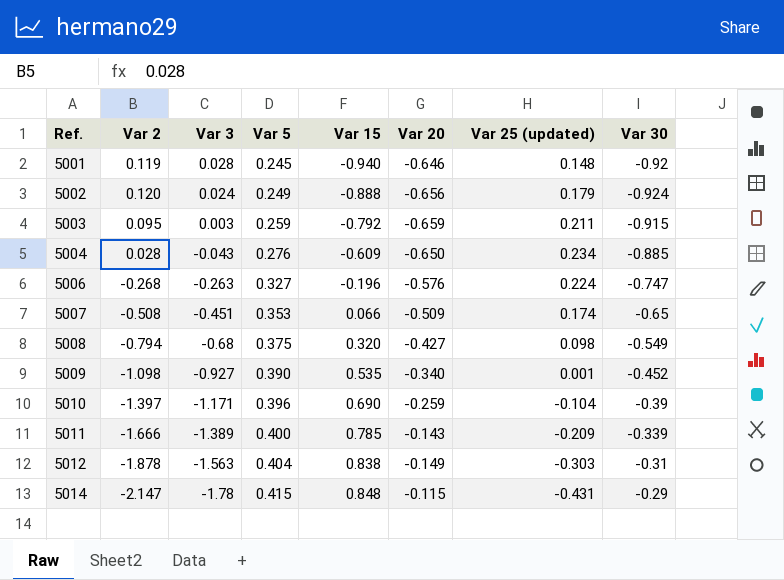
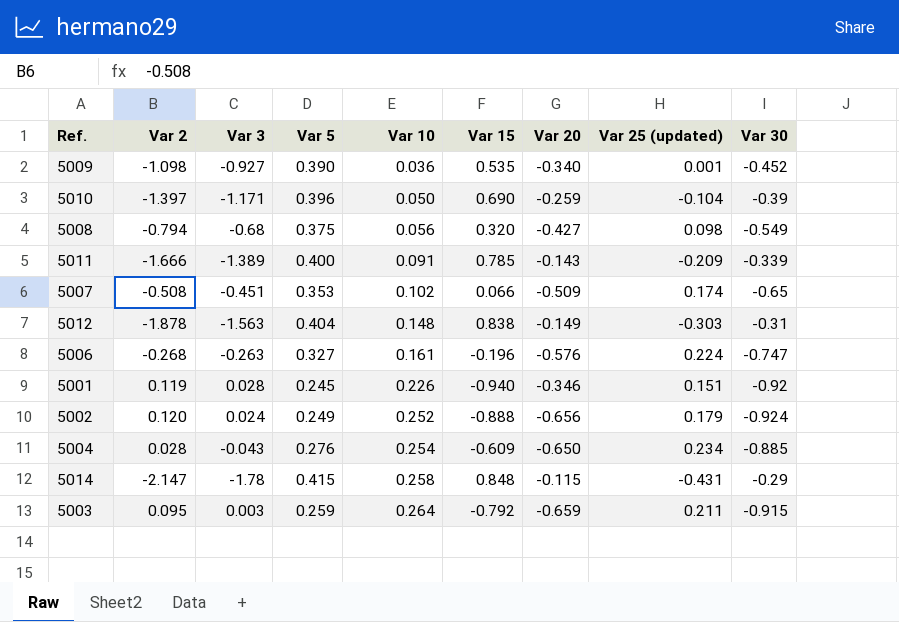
row order: Ref. ascending -> Var 10 ascending
column Var 10 | position: none -> 5
5001 | Var 20: -0.646 -> -0.346
5001 | Var 25 (updated): 0.148 -> 0.151

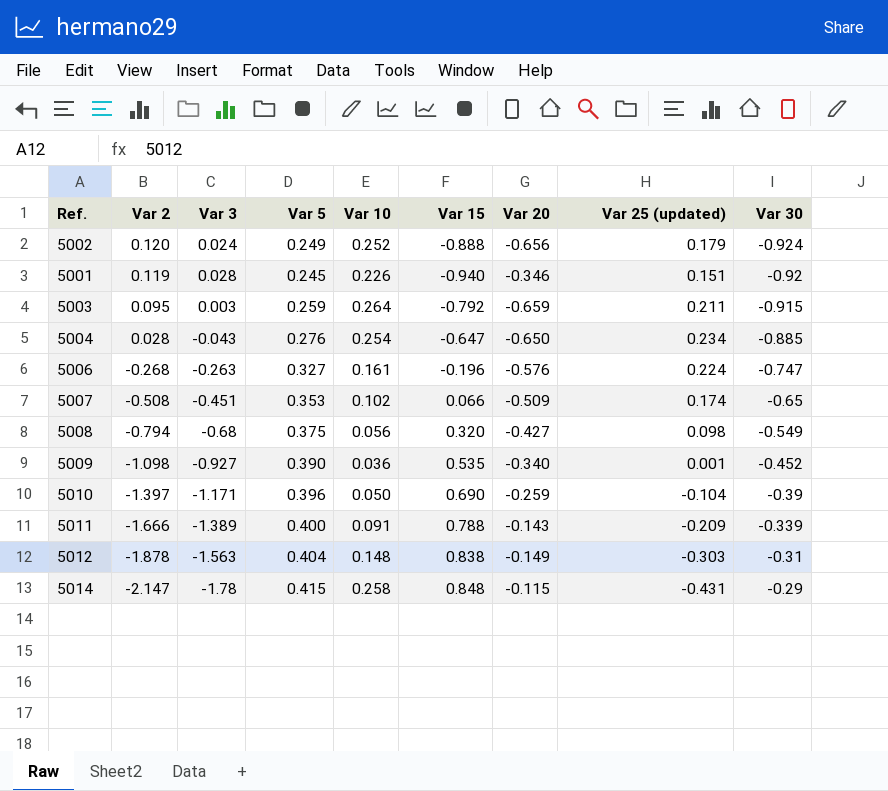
row order: Var 10 ascending -> Var 2 descending
5004 | Var 15: -0.609 -> -0.647
5011 | Var 15: 0.785 -> 0.788

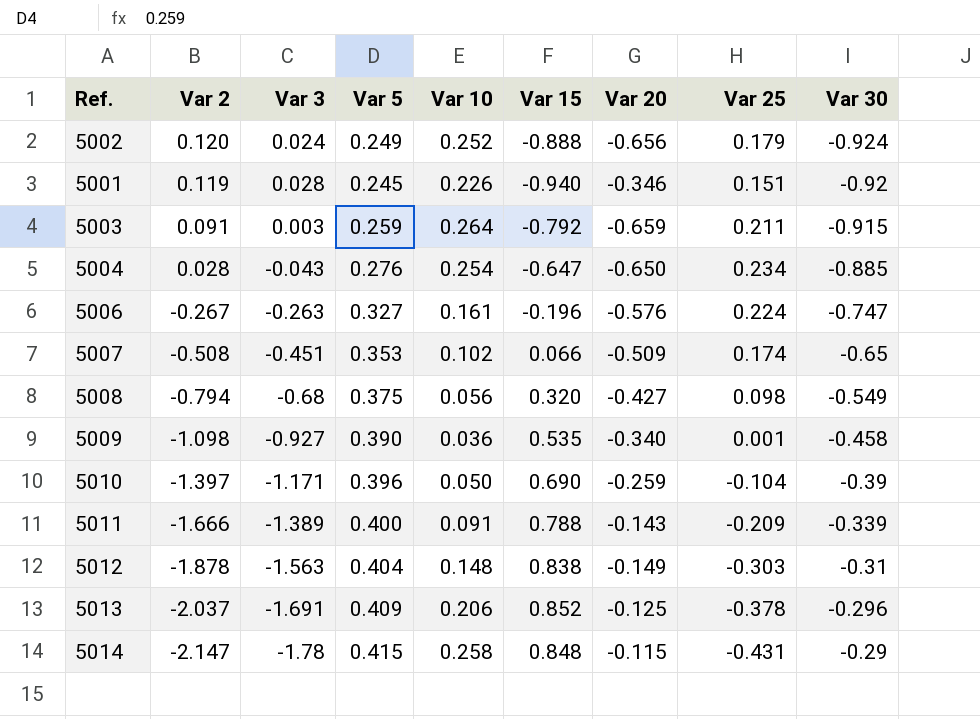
column name: Var 25 (updated) -> Var 25
5003 | Var 2: 0.095 -> 0.091
5006 | Var 2: -0.268 -> -0.267
5009 | Var 30: -0.452 -> -0.458
row 5013: none -> -2.037 | -1.691 | 0.409 | 0.206 | 0.852 | -0.125 | -0.378 | -0.296

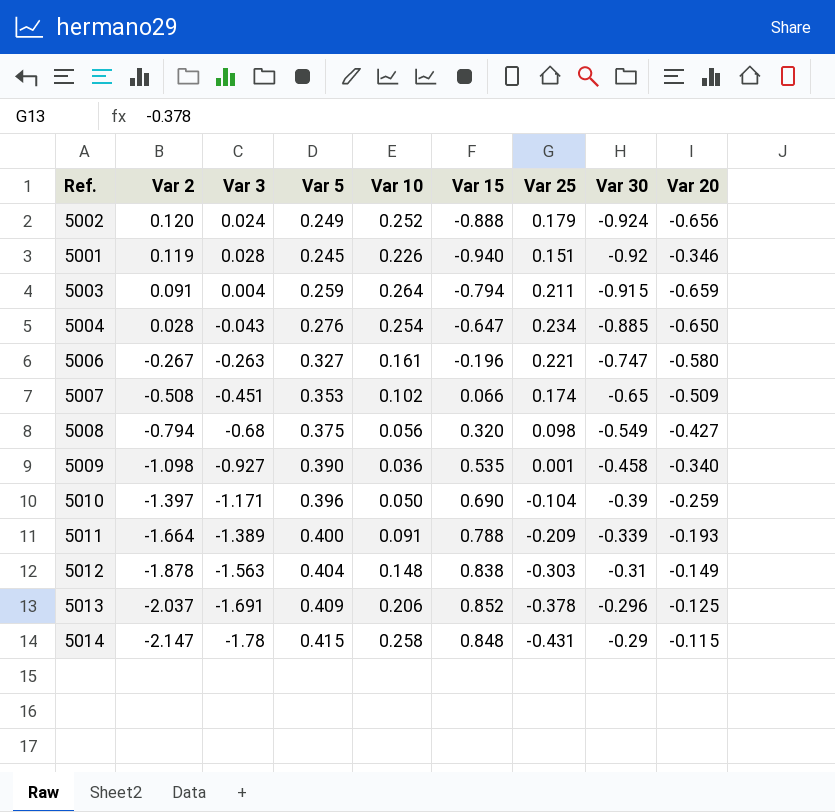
column Var 20 | position: 7 -> 9
5003 | Var 3: 0.003 -> 0.004
5003 | Var 15: -0.792 -> -0.794
5006 | Var 25: 0.224 -> 0.221
5006 | Var 20: -0.576 -> -0.580
5011 | Var 2: -1.666 -> -1.664
5011 | Var 20: -0.143 -> -0.193

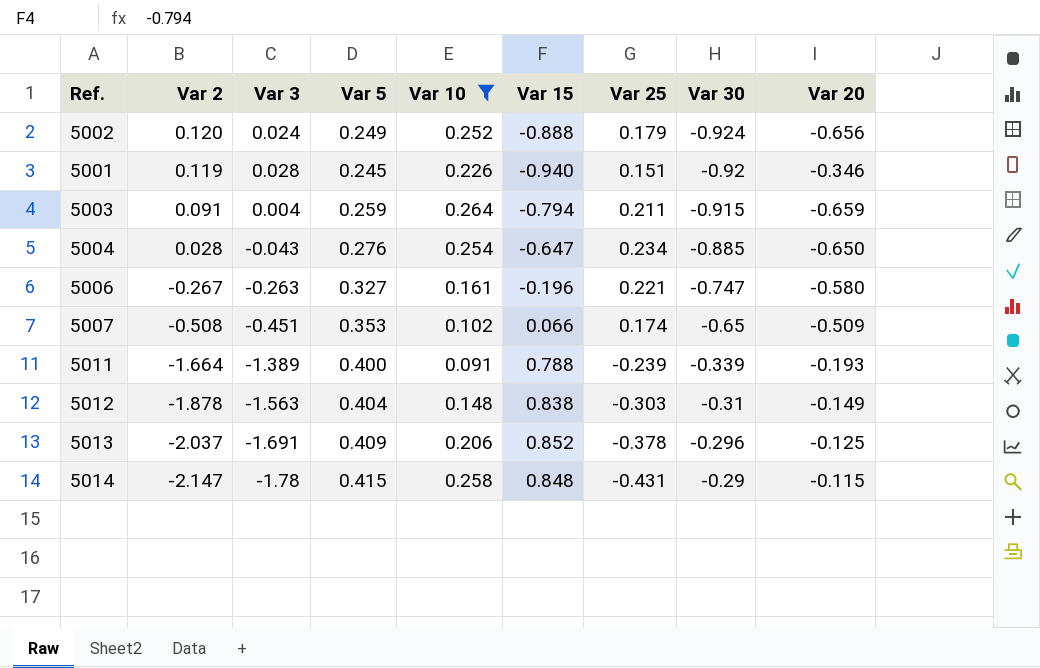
filter: none -> Var 10 >= 0.091
5011 | Var 25: -0.209 -> -0.239

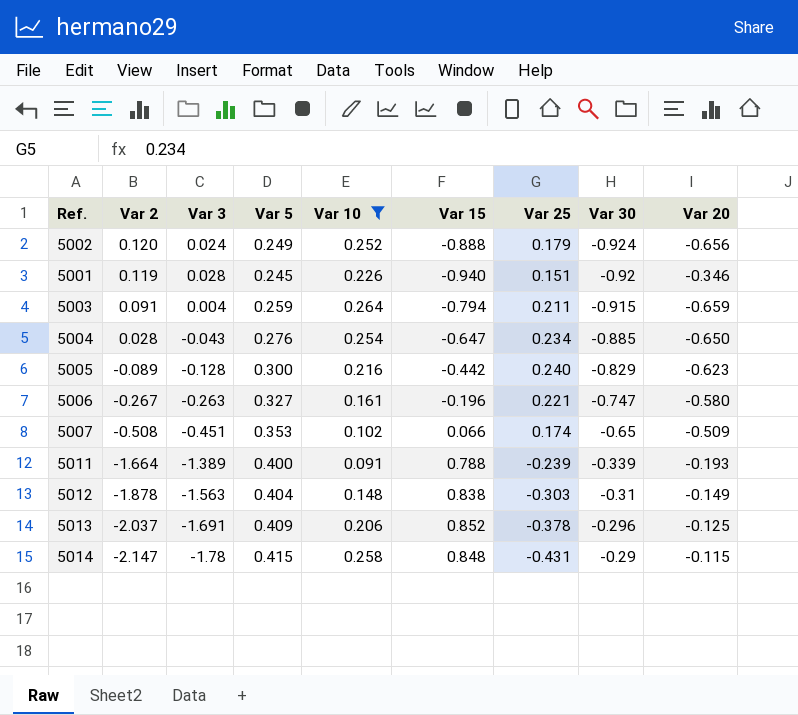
row 5005: none -> -0.089 | -0.128 | 0.300 | 0.216 | -0.442 | 0.240 | -0.829 | -0.623

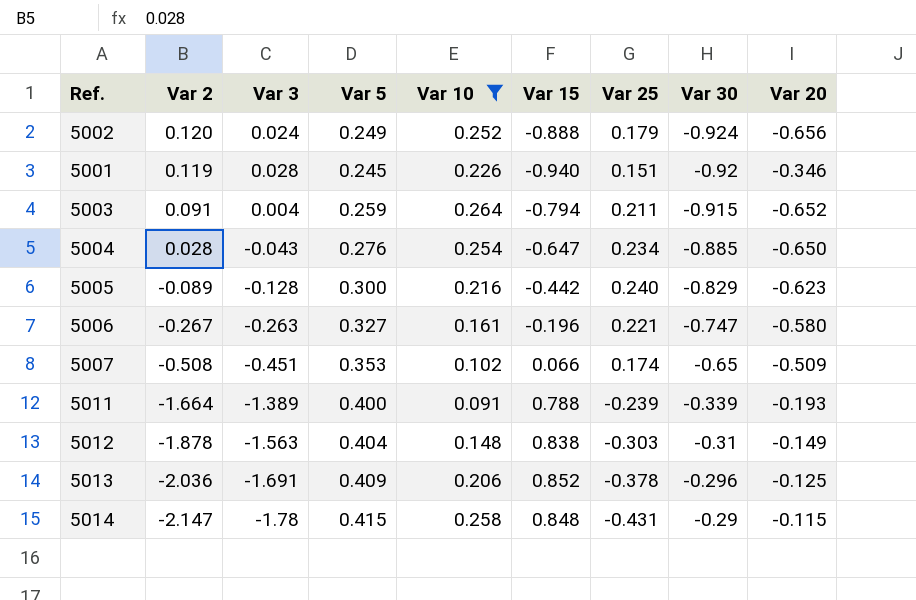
5003 | Var 20: -0.659 -> -0.652
5013 | Var 2: -2.037 -> -2.036

